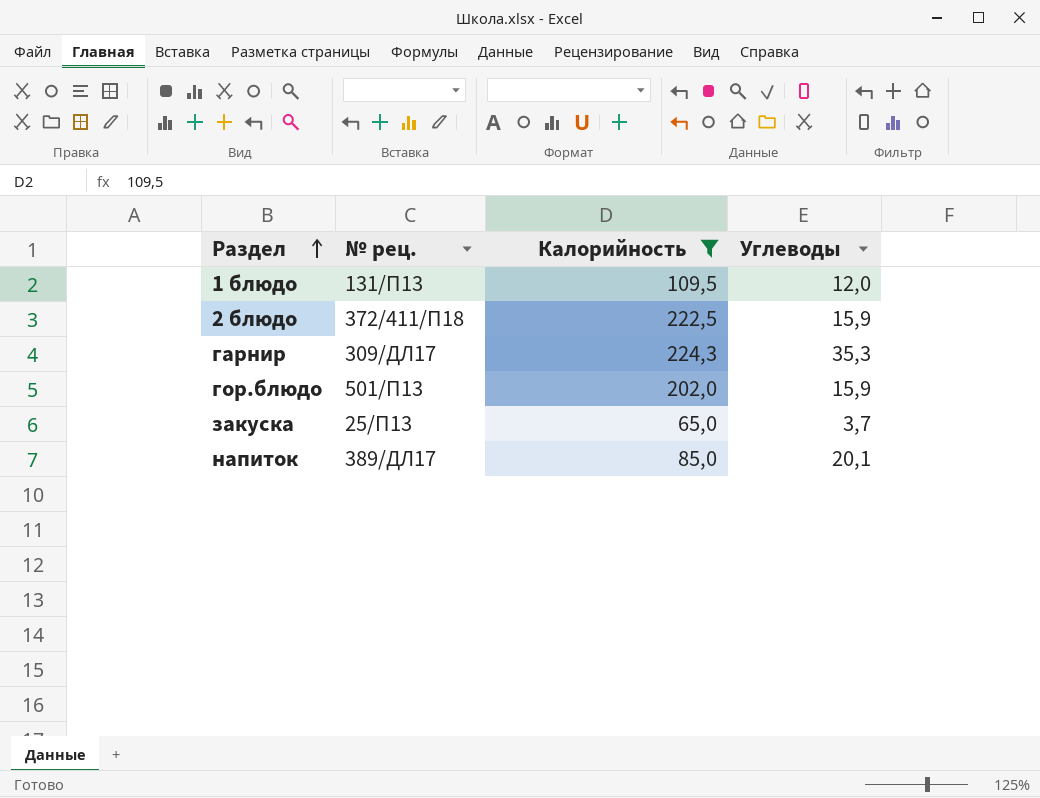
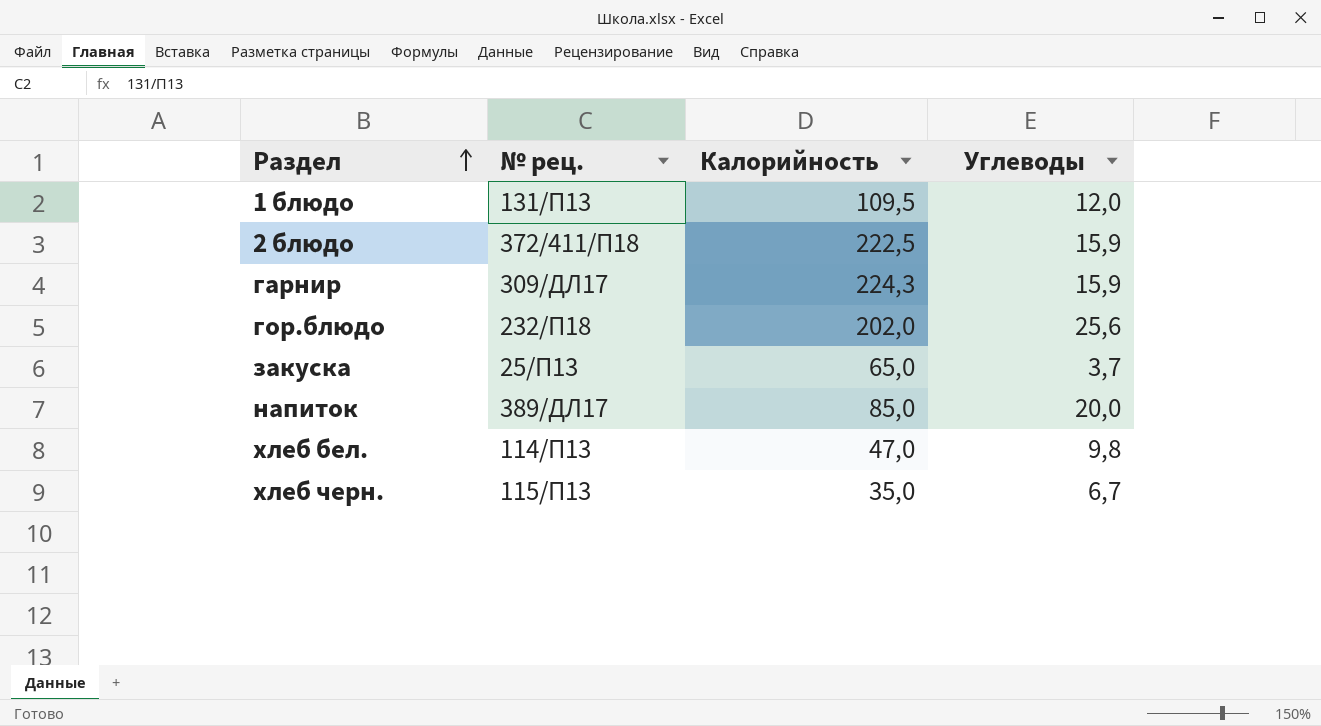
filter: Калорийность >= 65,0 -> none
гарнир | Углеводы: 35,3 -> 15,9
гор.блюдо | № рец.: 501/П13 -> 232/П18
гор.блюдо | Углеводы: 15,9 -> 25,6
напиток | Углеводы: 20,1 -> 20,0

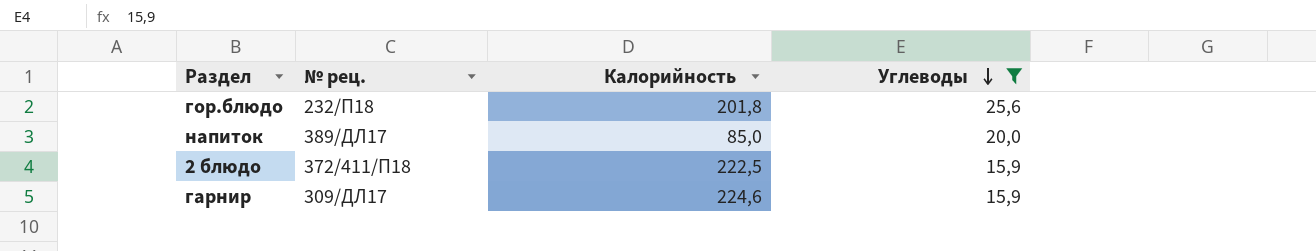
filter: none -> Углеводы >= 15,9
row order: Раздел ascending -> Углеводы descending
гор.блюдо | Калорийность: 202,0 -> 201,8
гарнир | Калорийность: 224,3 -> 224,6

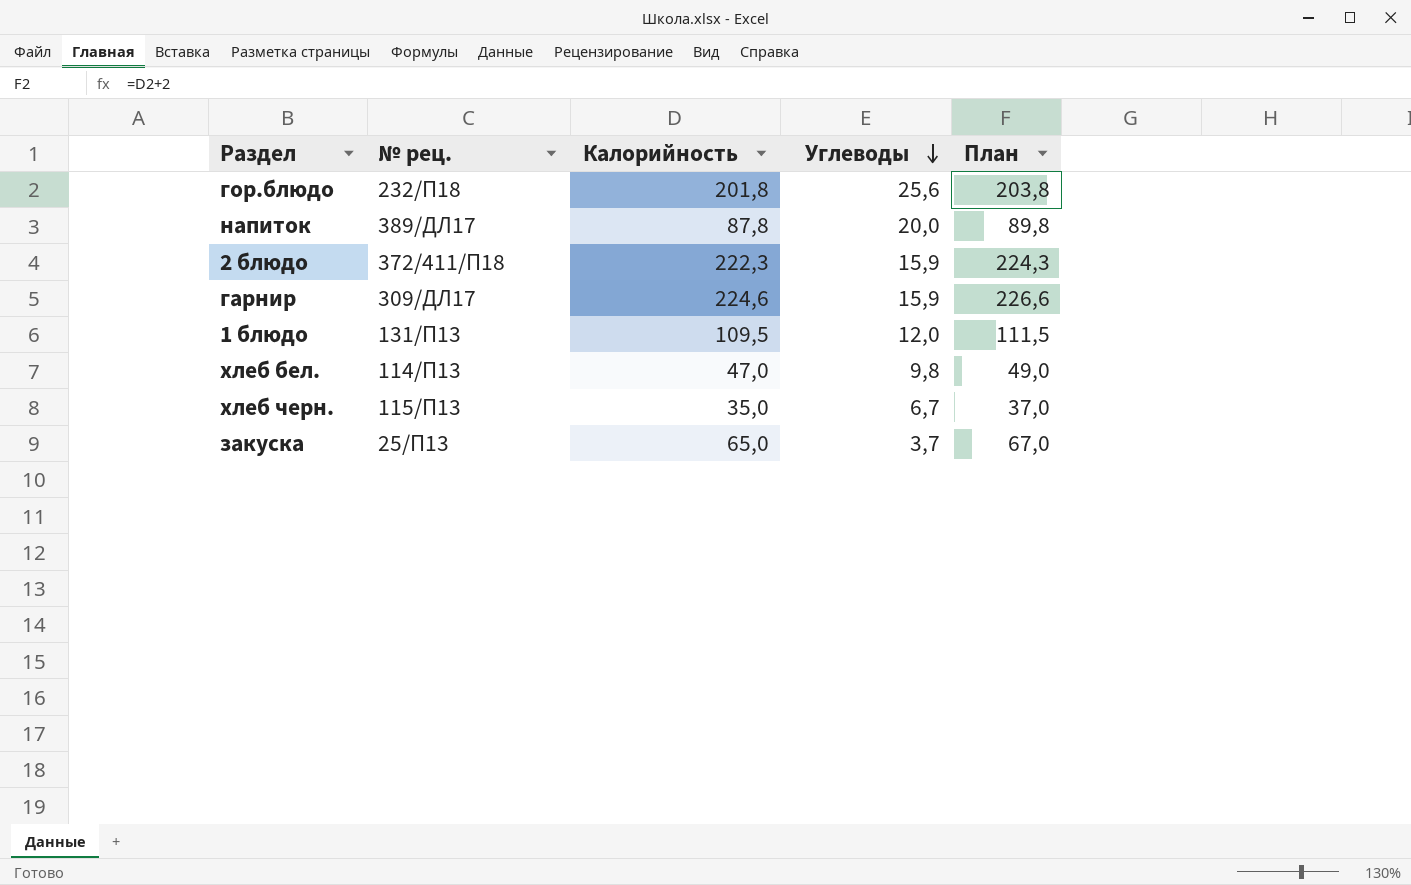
filter: Углеводы >= 15,9 -> none
column План | formula: none -> [Калорийность] + 2
напиток | Калорийность: 85,0 -> 87,8
2 блюдо | Калорийность: 222,5 -> 222,3

